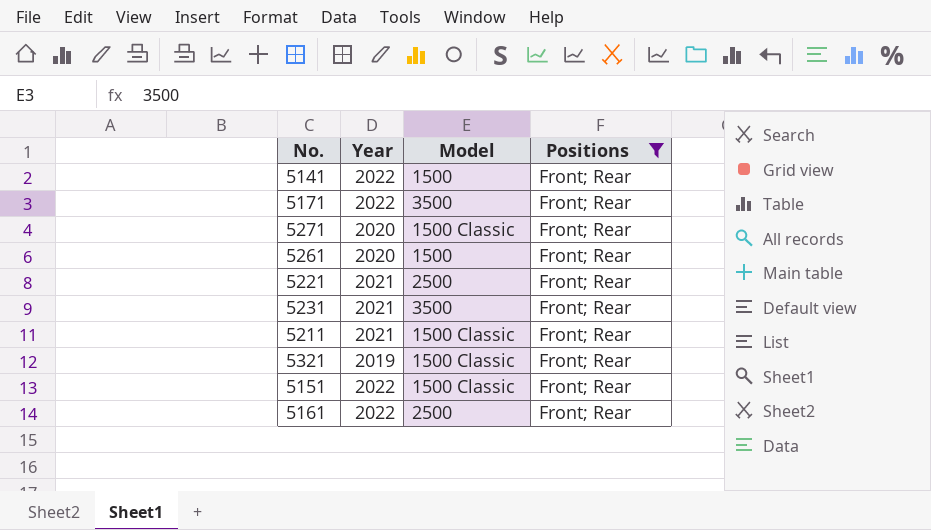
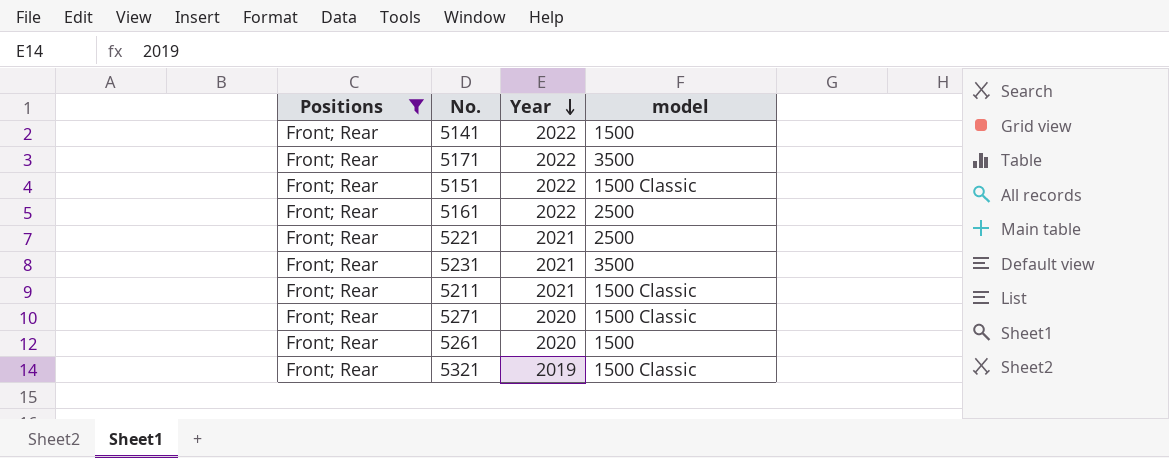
row order: none -> Year descending
column Positions | position: 4 -> 1
column name: Model -> model

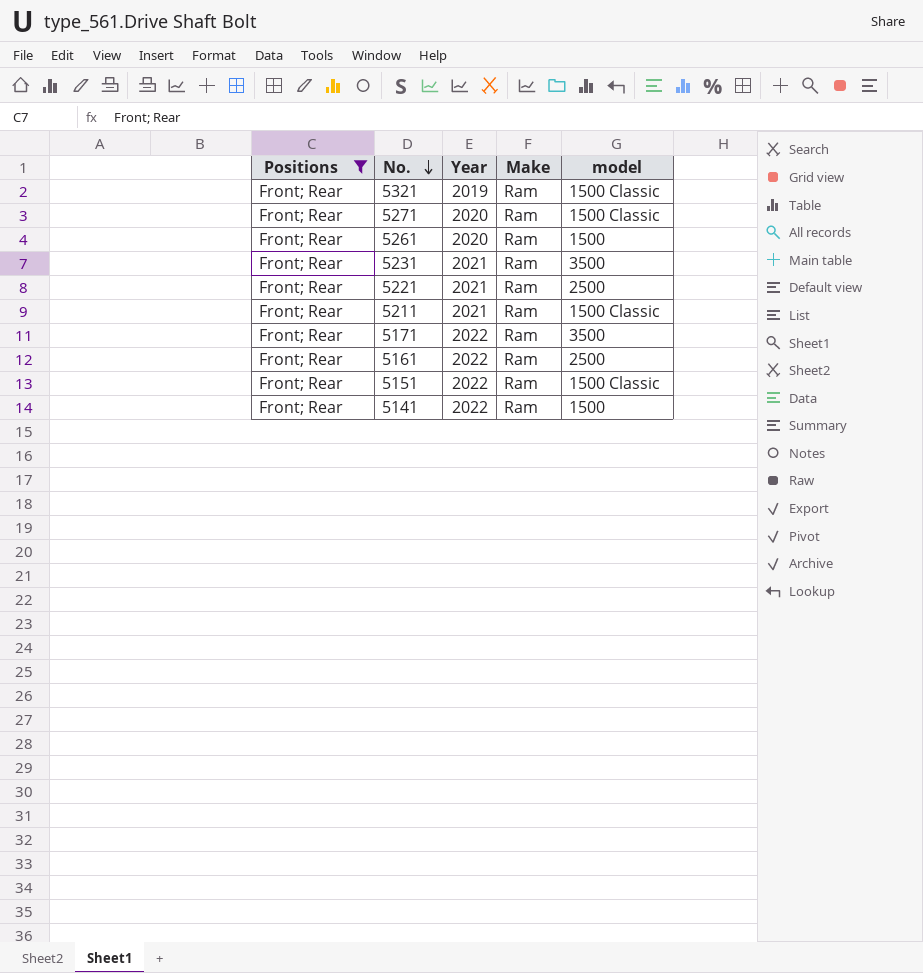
row order: Year descending -> No. descending
column Make | position: none -> 4

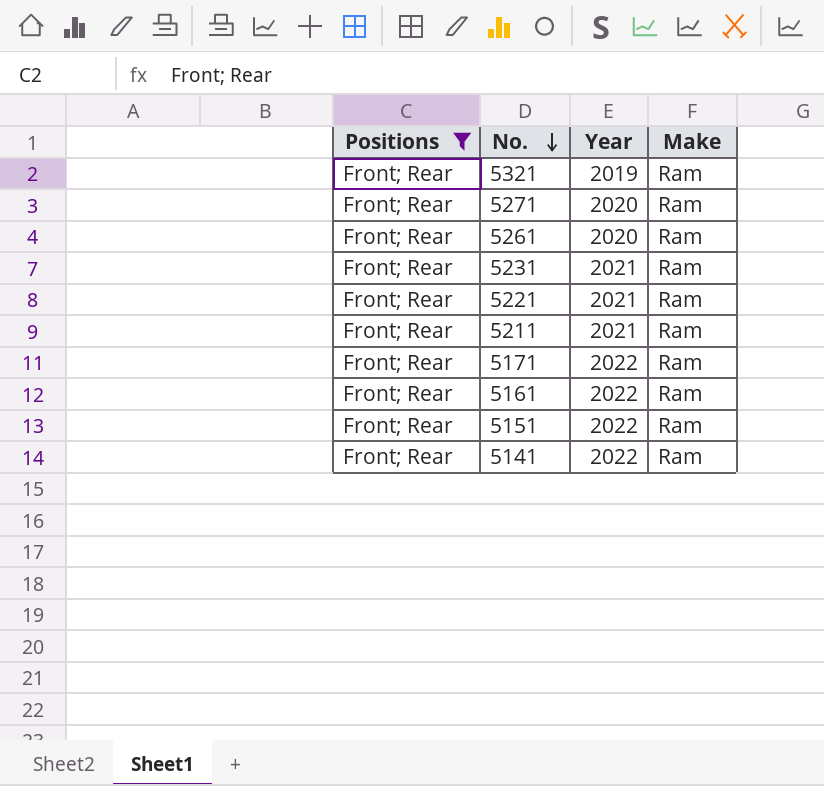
column model | position: 5 -> none

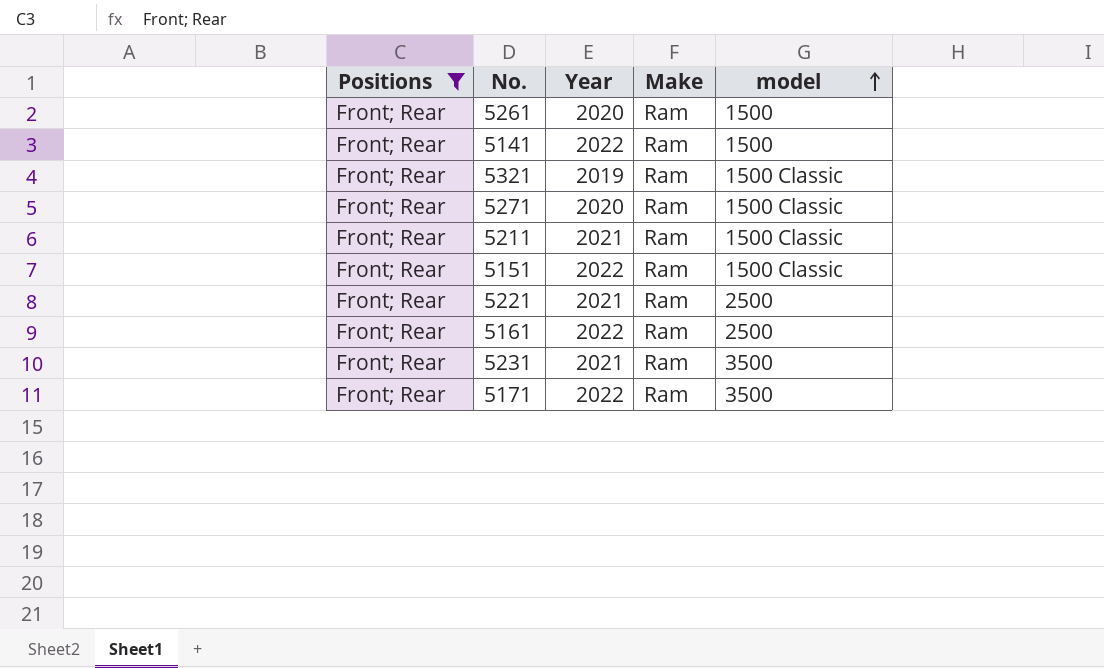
row order: No. descending -> model ascending
column model | position: none -> 5

